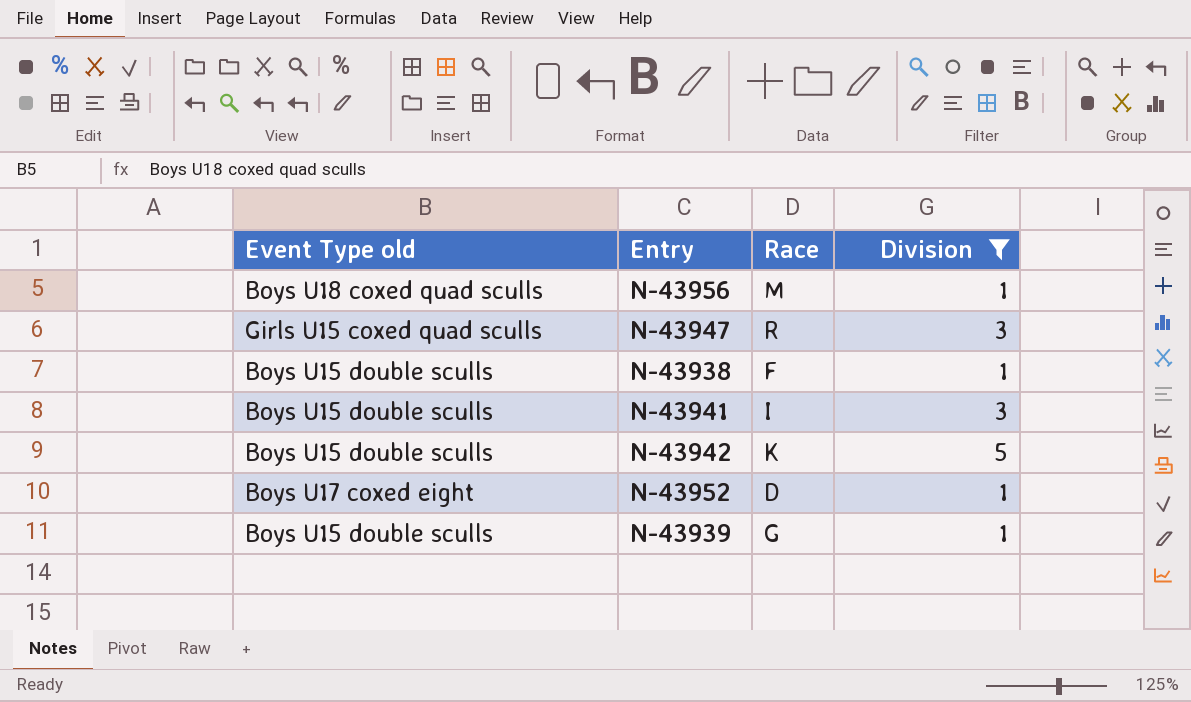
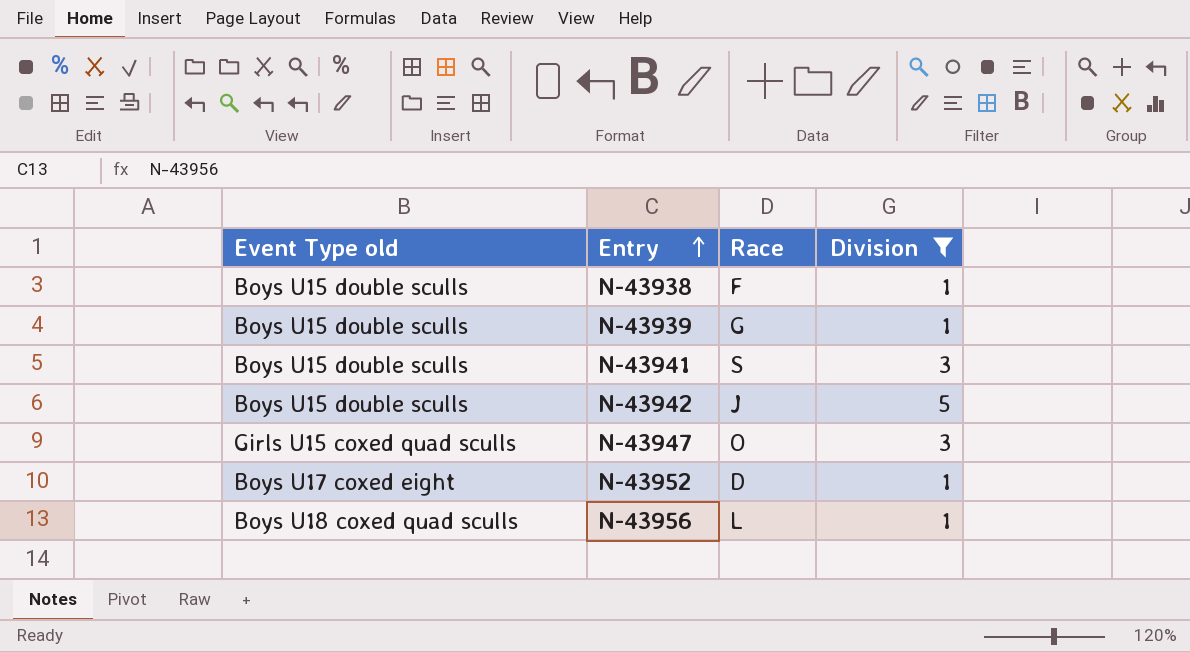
row order: none -> Entry ascending
N-43941 | Race: I -> S
N-43942 | Race: K -> J
N-43947 | Race: R -> O
N-43956 | Race: M -> L

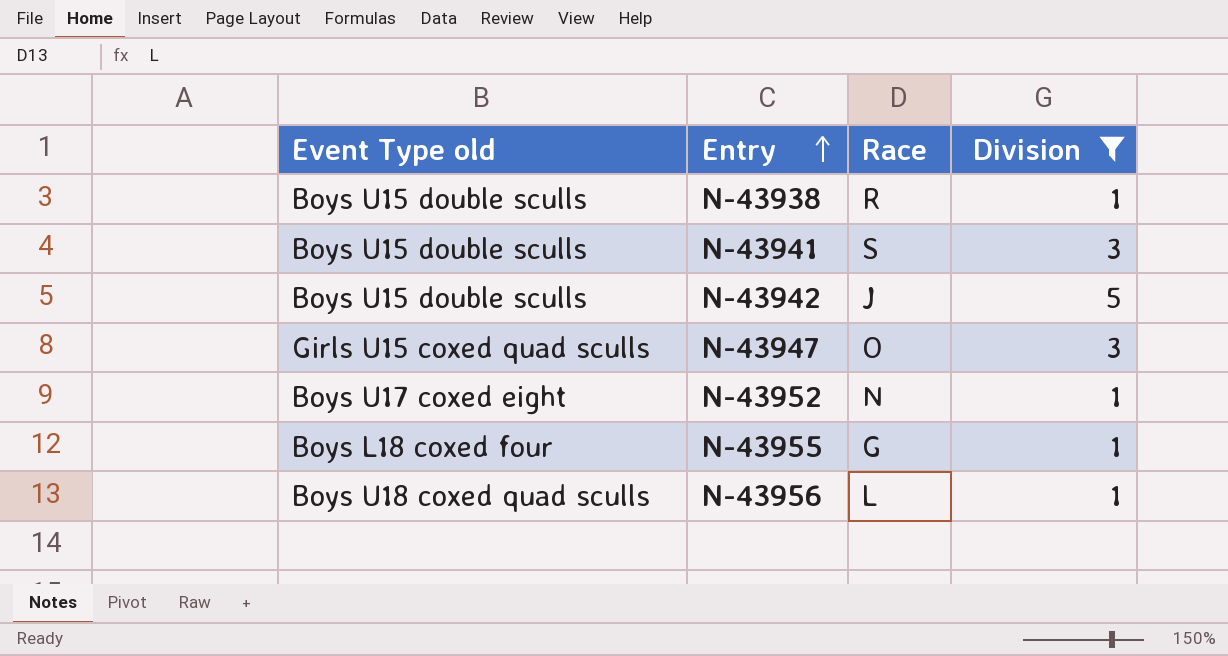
row N-43939: Boys U15 double sculls | G | 1 -> none
N-43938 | Race: F -> R
N-43952 | Race: D -> N
row N-43955: none -> Boys L18 coxed four | G | 1

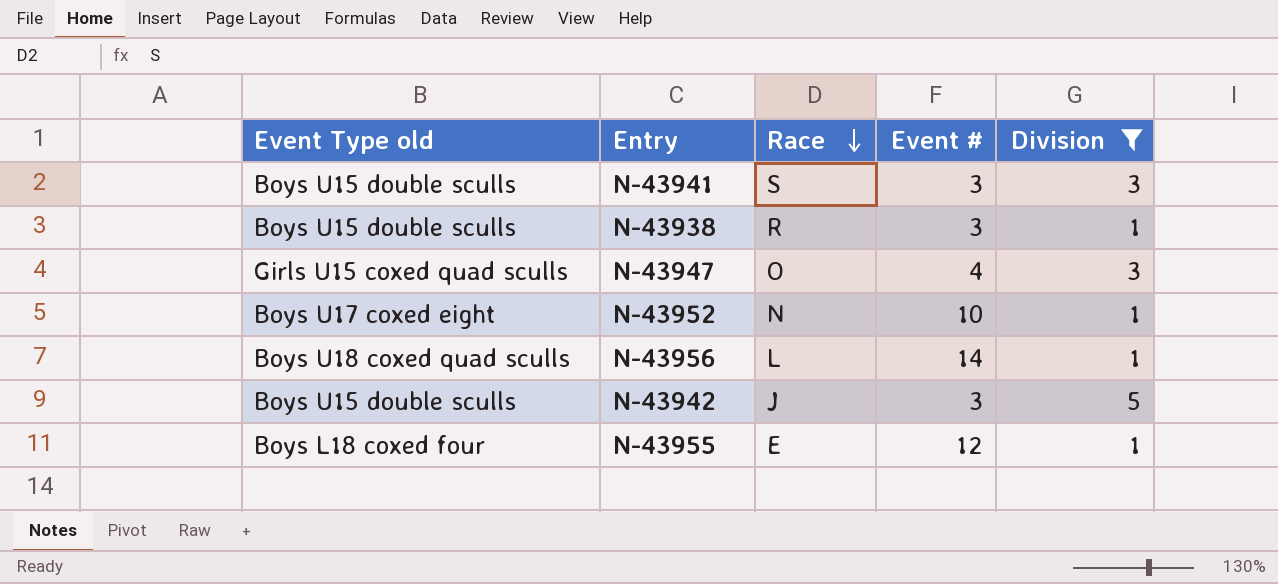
row order: Entry ascending -> Race descending
column Event # | position: none -> 4
N-43955 | Race: G -> E

